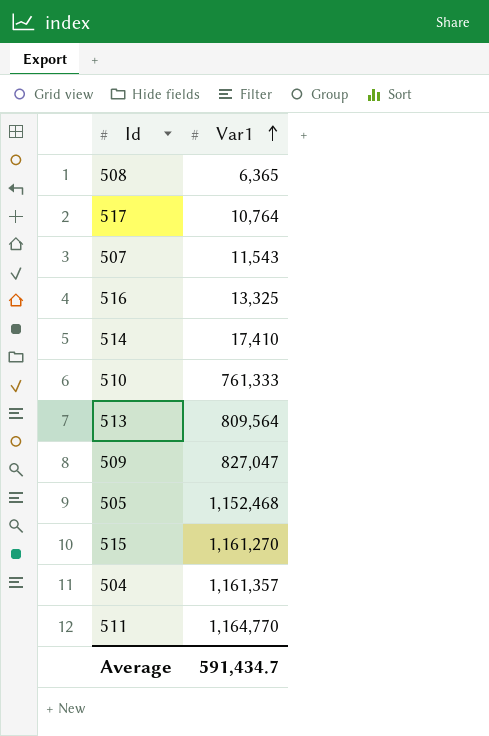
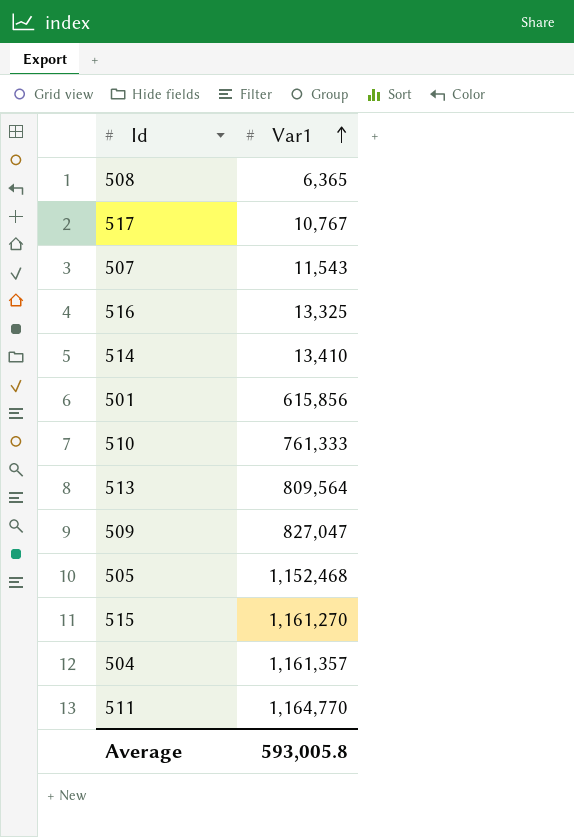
517 | Var1: 10,764 -> 10,767
514 | Var1: 17,410 -> 13,410
row 501: none -> 615,856
Average | Var1: 591,434.7 -> 593,005.8

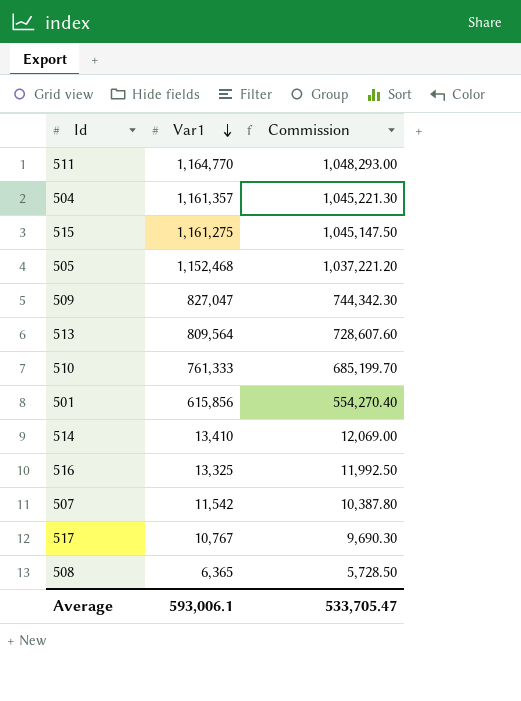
row order: Var1 ascending -> Var1 descending
column Commission | formula: none -> [Var1] * 0.9
515 | Var1: 1,161,270 -> 1,161,275
507 | Var1: 11,543 -> 11,542
Average | Var1: 593,005.8 -> 593,006.1

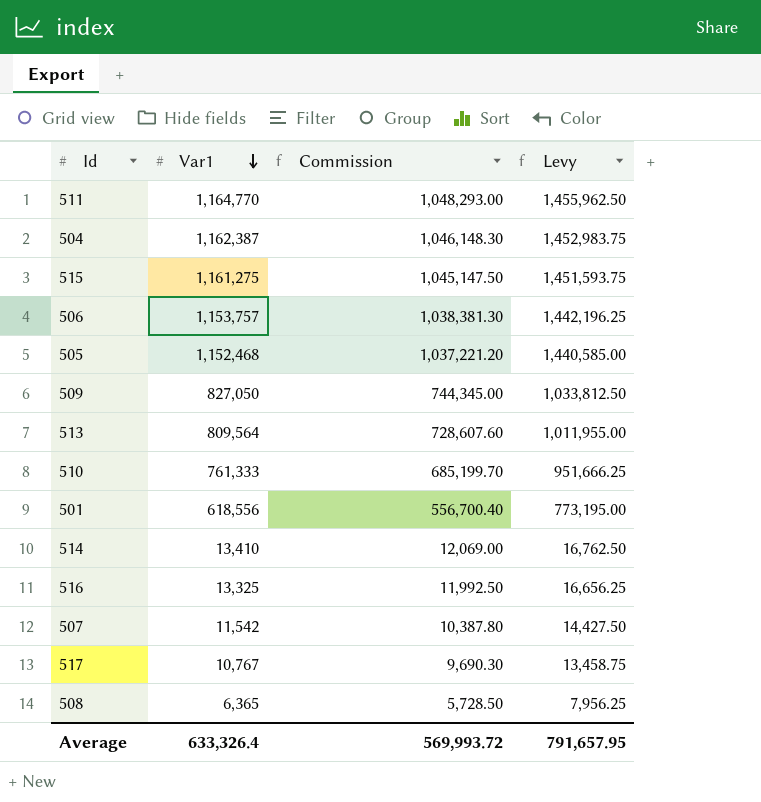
column Levy | formula: none -> [Var1] * 1.25
504 | Var1: 1,161,357 -> 1,162,387
504 | Commission: 1,045,221.30 -> 1,046,148.30
row 506: none -> 1,153,757 | 1,038,381.30 | 1,442,196.25
509 | Var1: 827,047 -> 827,050
509 | Commission: 744,342.30 -> 744,345.00
501 | Var1: 615,856 -> 618,556
501 | Commission: 554,270.40 -> 556,700.40
Average | Var1: 593,006.1 -> 633,326.4
Average | Commission: 533,705.47 -> 569,993.72

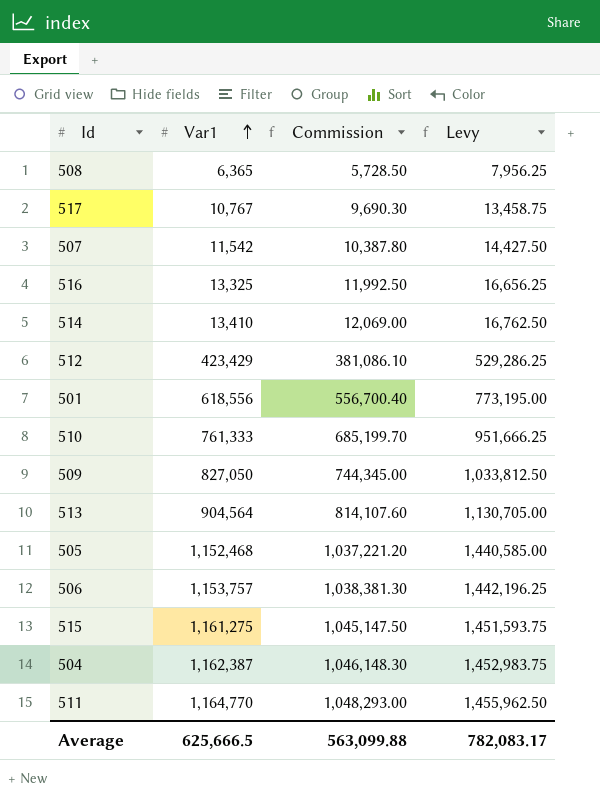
row order: Var1 descending -> Var1 ascending
row 512: none -> 423,429 | 381,086.10 | 529,286.25
513 | Var1: 809,564 -> 904,564
513 | Commission: 728,607.60 -> 814,107.60
513 | Levy: 1,011,955.00 -> 1,130,705.00
Average | Var1: 633,326.4 -> 625,666.5
Average | Commission: 569,993.72 -> 563,099.88
Average | Levy: 791,657.95 -> 782,083.17

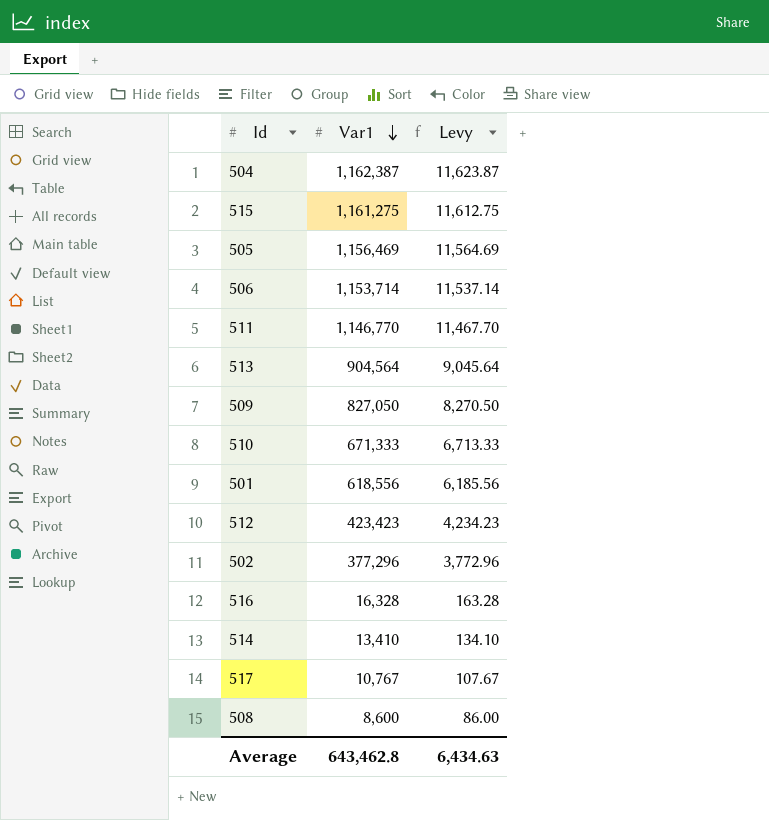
row order: Var1 ascending -> Var1 descending
column Commission | formula: [Var1] * 0.9 -> none
column Levy | formula: [Var1] * 1.25 -> [Var1] * 0.01
row 507: 11,542 | 10,387.80 | 14,427.50 -> none
505 | Var1: 1,152,468 -> 1,156,469
506 | Var1: 1,153,757 -> 1,153,714
511 | Var1: 1,164,770 -> 1,146,770
510 | Var1: 761,333 -> 671,333
512 | Var1: 423,429 -> 423,423
row 502: none -> 377,296 | 3,772.96
516 | Var1: 13,325 -> 16,328
508 | Var1: 6,365 -> 8,600
Average | Var1: 625,666.5 -> 643,462.8
Average | Levy: 782,083.17 -> 6,434.63

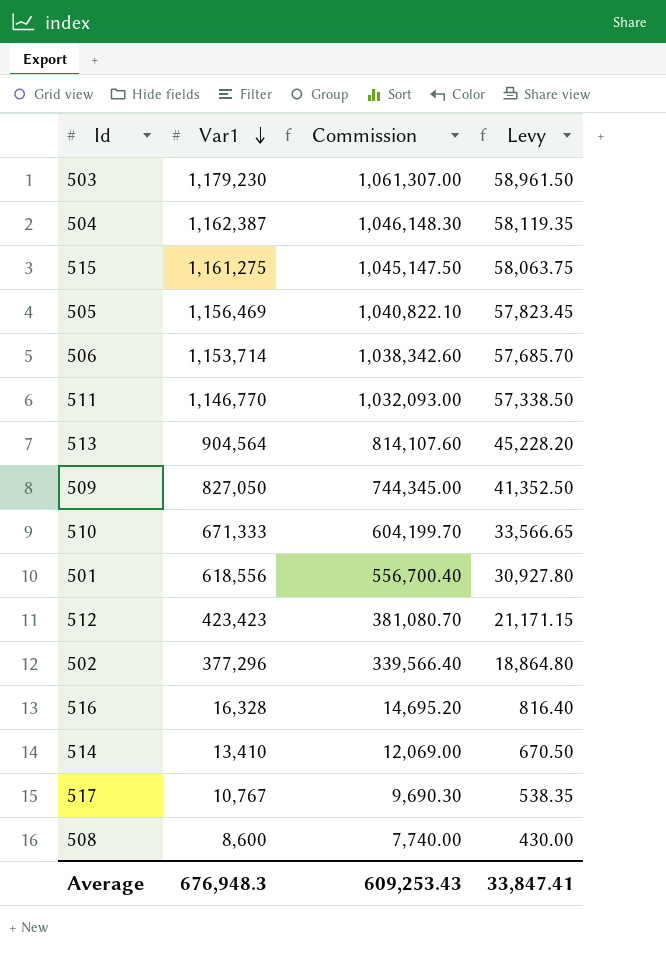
column Commission | formula: none -> [Var1] * 0.9
column Levy | formula: [Var1] * 0.01 -> [Var1] * 0.05
row 503: none -> 1,179,230 | 1,061,307.00 | 58,961.50
Average | Var1: 643,462.8 -> 676,948.3
Average | Levy: 6,434.63 -> 33,847.41

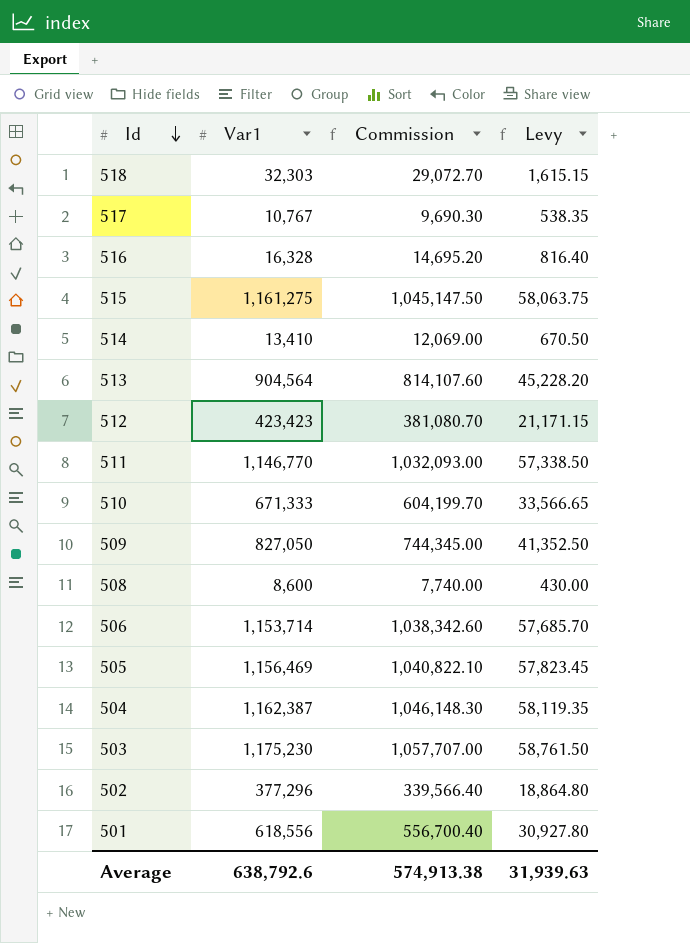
row order: Var1 descending -> Id descending
row 518: none -> 32,303 | 29,072.70 | 1,615.15
503 | Var1: 1,179,230 -> 1,175,230
503 | Commission: 1,061,307.00 -> 1,057,707.00
503 | Levy: 58,961.50 -> 58,761.50
Average | Var1: 676,948.3 -> 638,792.6
Average | Commission: 609,253.43 -> 574,913.38
Average | Levy: 33,847.41 -> 31,939.63

